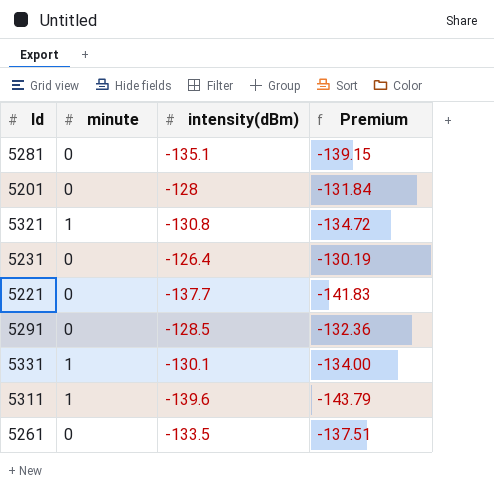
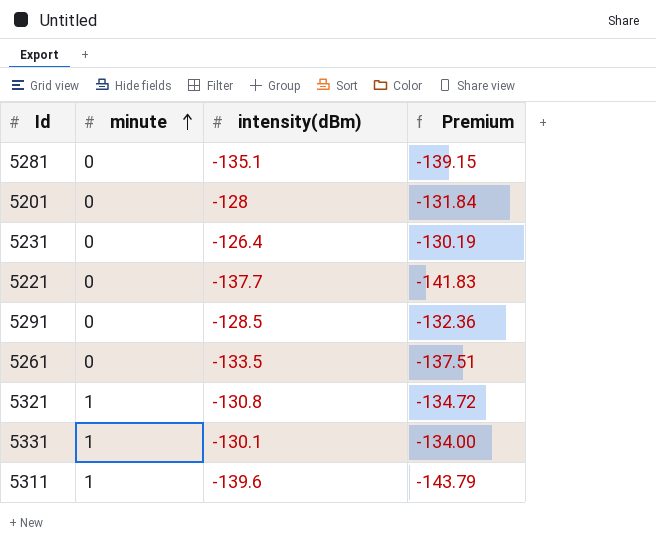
row order: none -> minute ascending

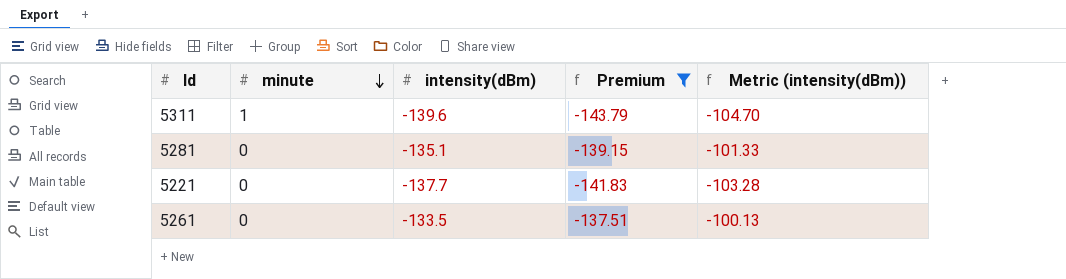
filter: none -> Premium <= -137.51
row order: minute ascending -> minute descending
column Metric (intensity(dBm)) | formula: none -> [intensity(dBm)] * 0.75

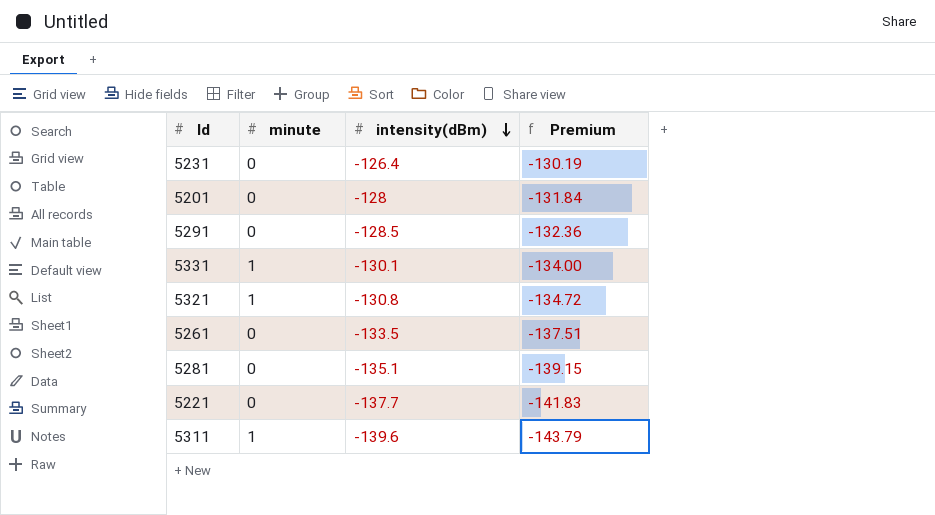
filter: Premium <= -137.51 -> none
row order: minute descending -> intensity(dBm) descending
column Metric (intensity(dBm)) | formula: [intensity(dBm)] * 0.75 -> none

